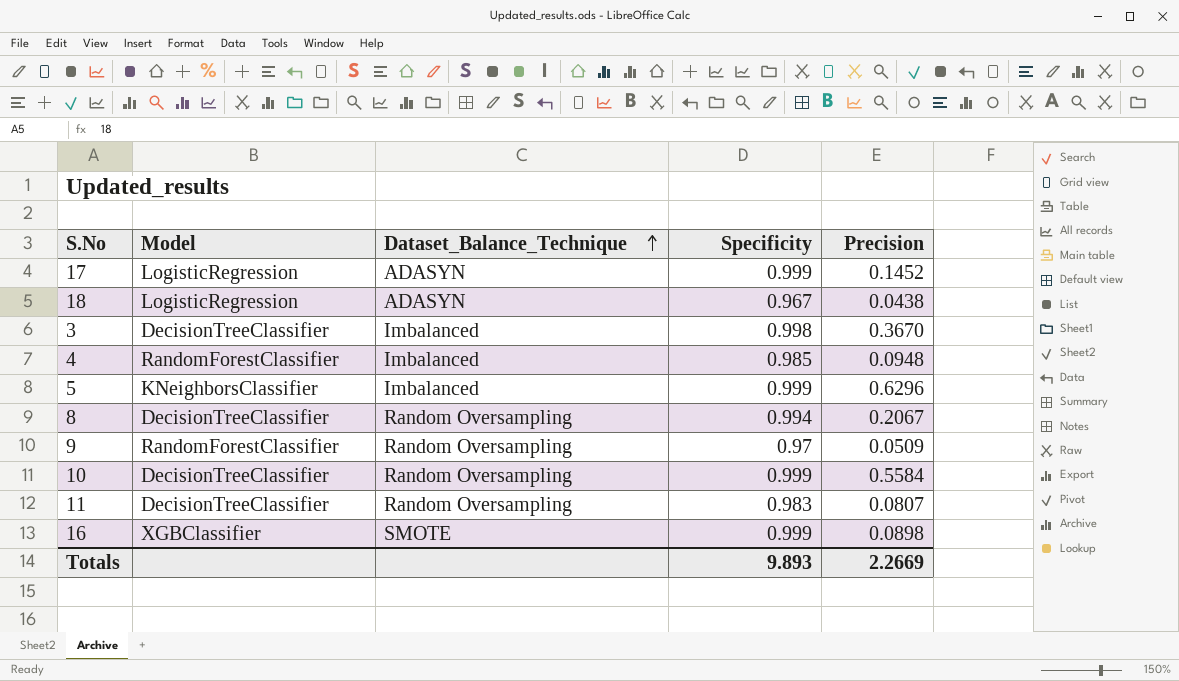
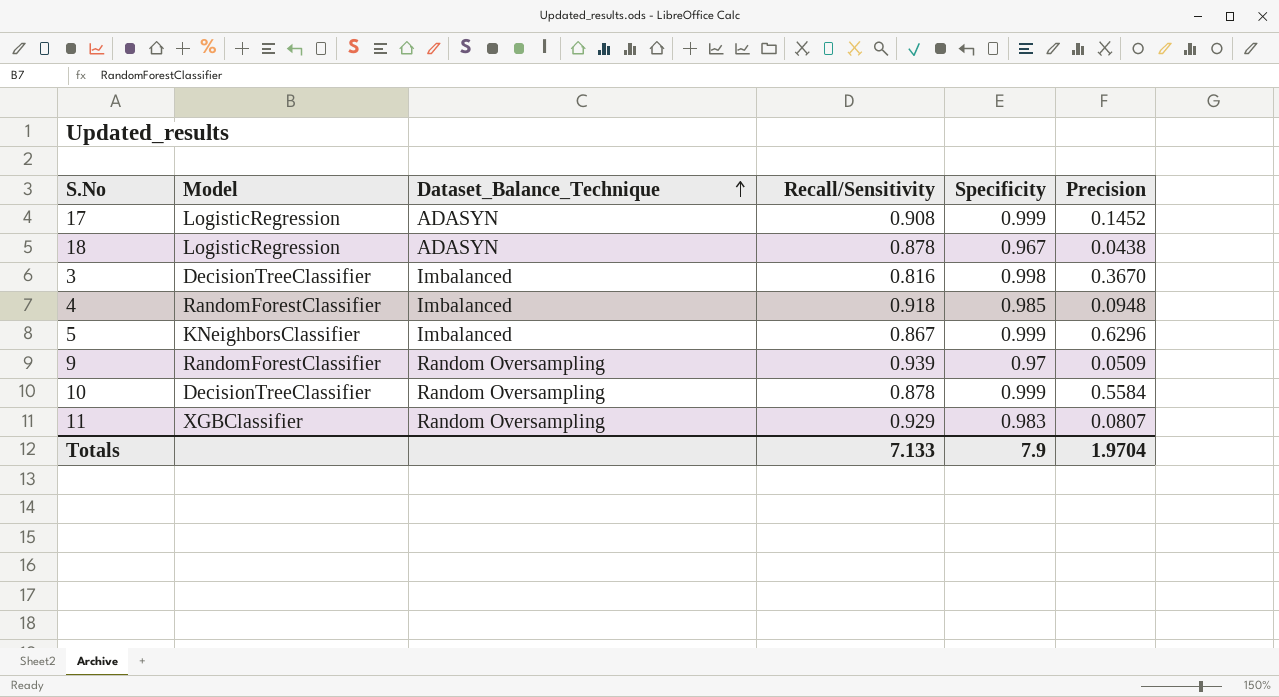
column Recall/Sensitivity | position: none -> 4
row 8: DecisionTreeClassifier | Random Oversampling | 0.994 | 0.2067 -> none
row 16: XGBClassifier | SMOTE | 0.999 | 0.0898 -> none
11 | Model: DecisionTreeClassifier -> XGBClassifier
Totals | Specificity: 9.893 -> 7.9
Totals | Precision: 2.2669 -> 1.9704

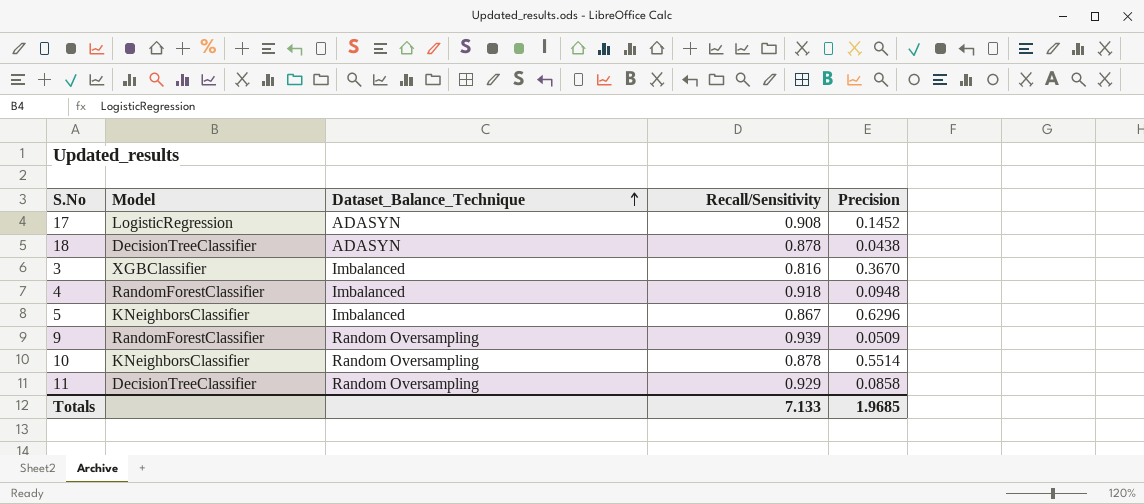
column Specificity | position: 5 -> none
18 | Model: LogisticRegression -> DecisionTreeClassifier
3 | Model: DecisionTreeClassifier -> XGBClassifier
10 | Model: DecisionTreeClassifier -> KNeighborsClassifier
10 | Precision: 0.5584 -> 0.5514
11 | Model: XGBClassifier -> DecisionTreeClassifier
11 | Precision: 0.0807 -> 0.0858
Totals | Precision: 1.9704 -> 1.9685

